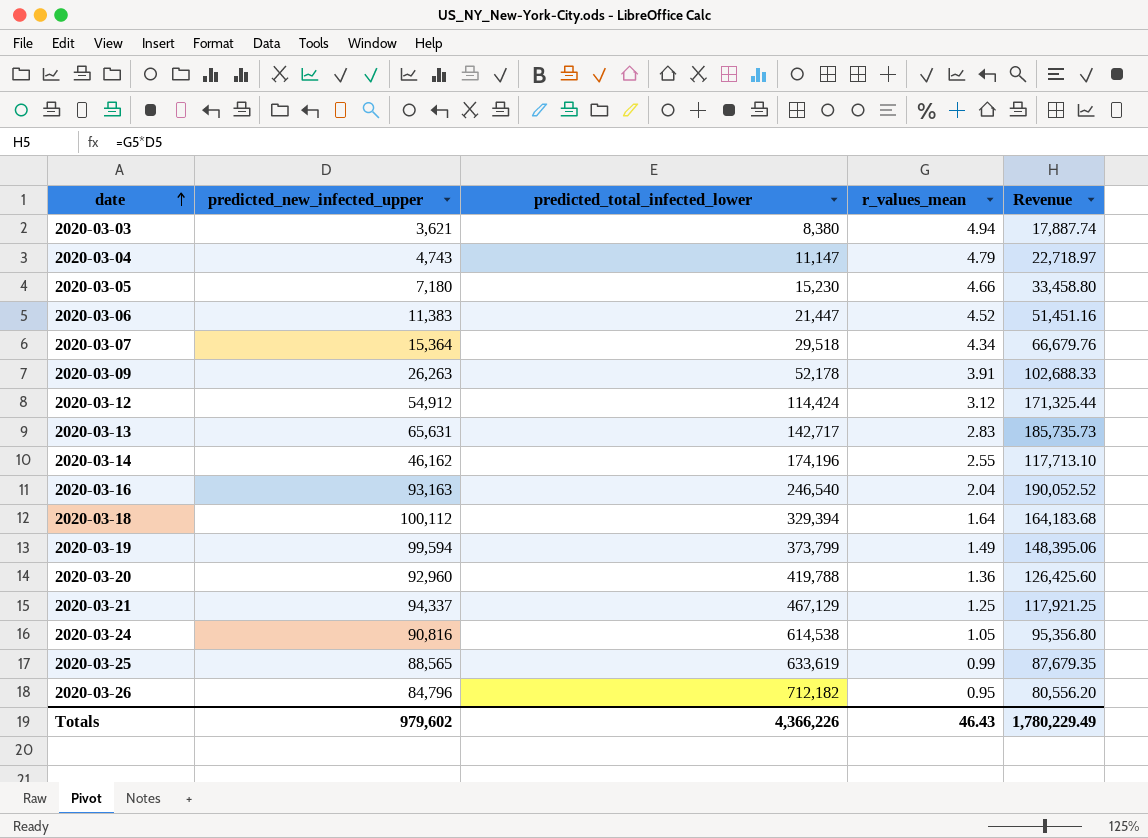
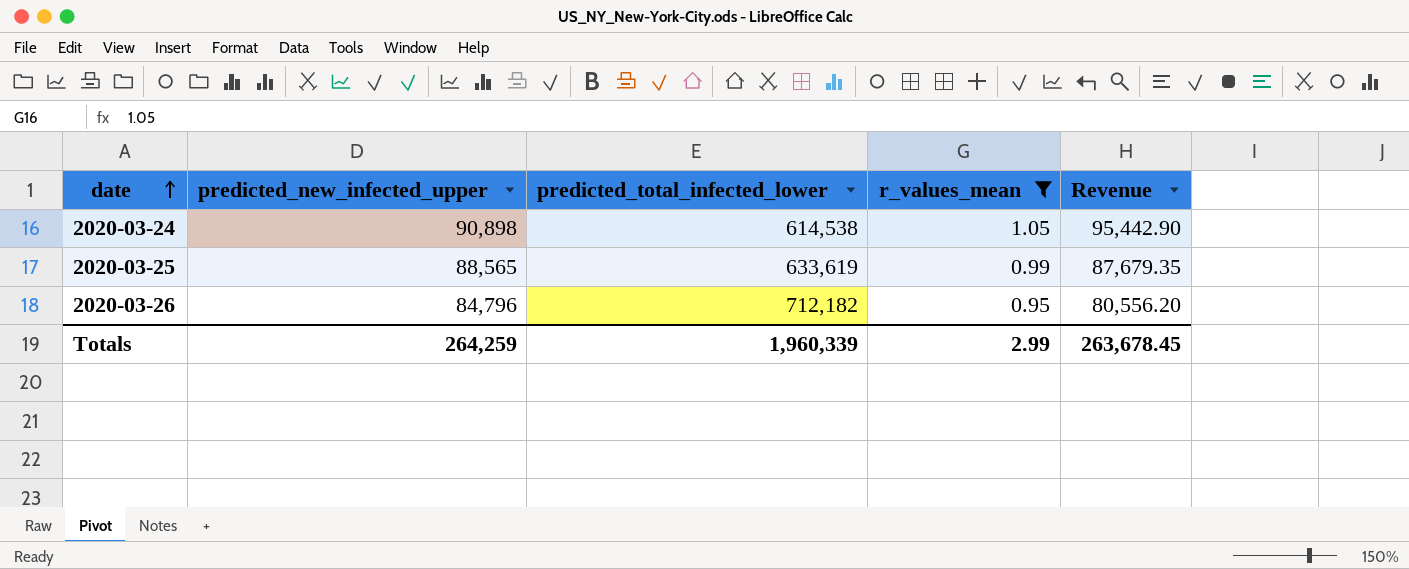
filter: none -> r_values_mean <= 1.05
2020-03-24 | predicted_new_infected_upper: 90,816 -> 90,898
2020-03-24 | Revenue: 95,356.80 -> 95,442.90
Totals | predicted_new_infected_upper: 979,602 -> 264,259
Totals | predicted_total_infected_lower: 4,366,226 -> 1,960,339
Totals | r_values_mean: 46.43 -> 2.99
Totals | Revenue: 1,780,229.49 -> 263,678.45

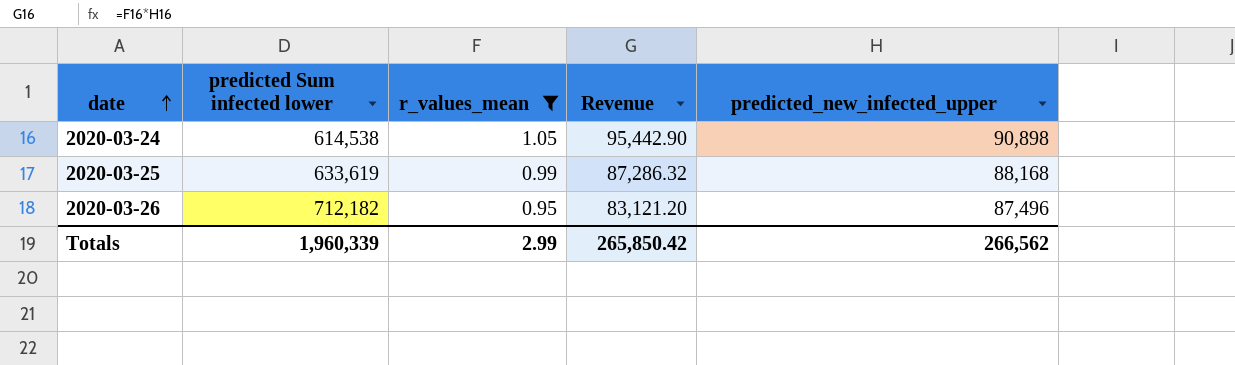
column name: predicted_total_infected_lower -> predicted Sum infected lower
column predicted_new_infected_upper | position: 2 -> 5
2020-03-25 | Revenue: 87,679.35 -> 87,286.32
2020-03-25 | predicted_new_infected_upper: 88,565 -> 88,168
2020-03-26 | Revenue: 80,556.20 -> 83,121.20
2020-03-26 | predicted_new_infected_upper: 84,796 -> 87,496
Totals | Revenue: 263,678.45 -> 265,850.42
Totals | predicted_new_infected_upper: 264,259 -> 266,562

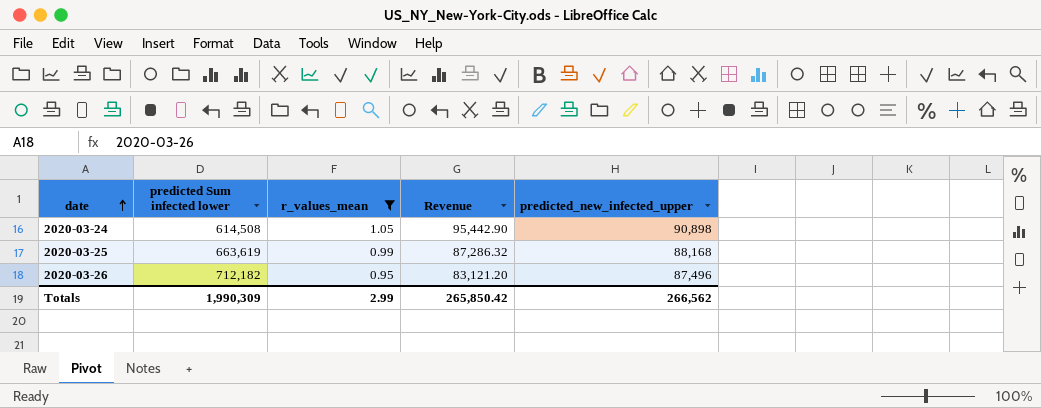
2020-03-24 | predicted Sum infected lower: 614,538 -> 614,508
2020-03-25 | predicted Sum infected lower: 633,619 -> 663,619
Totals | predicted Sum infected lower: 1,960,339 -> 1,990,309

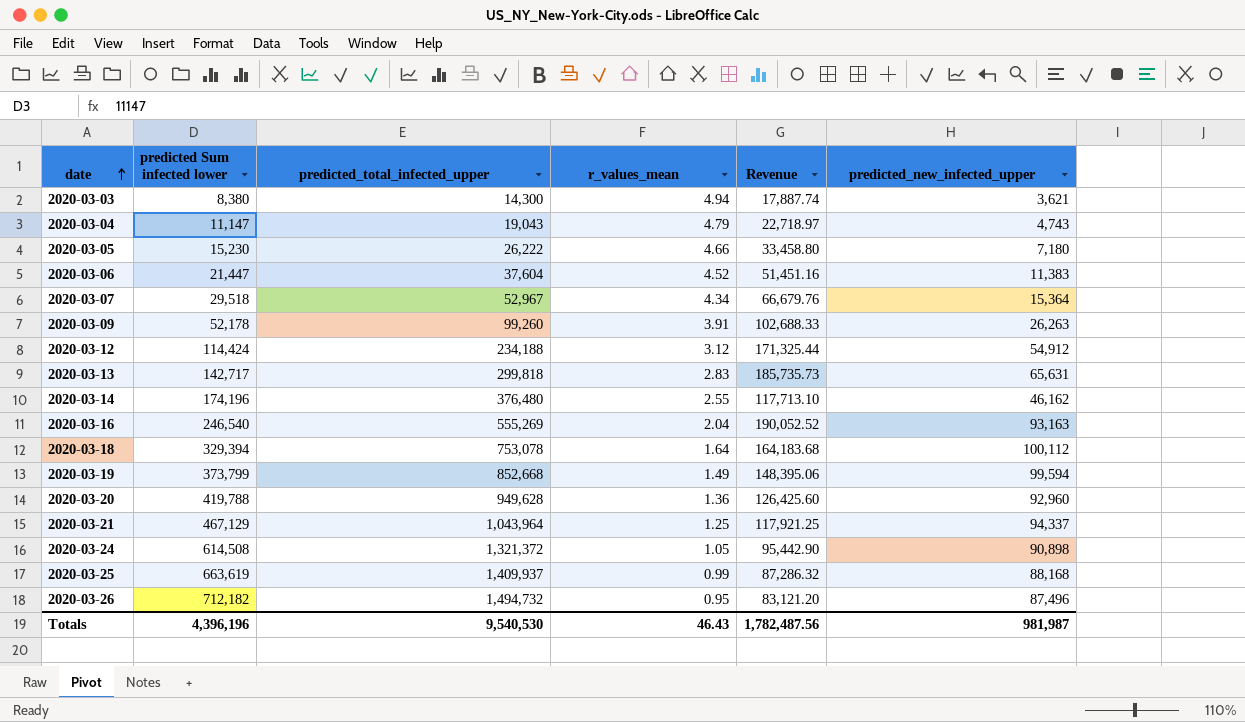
filter: r_values_mean <= 1.05 -> none
column predicted_total_infected_upper | position: none -> 3
Totals | predicted Sum infected lower: 1,990,309 -> 4,396,196
Totals | r_values_mean: 2.99 -> 46.43
Totals | Revenue: 265,850.42 -> 1,782,487.56
Totals | predicted_new_infected_upper: 266,562 -> 981,987

